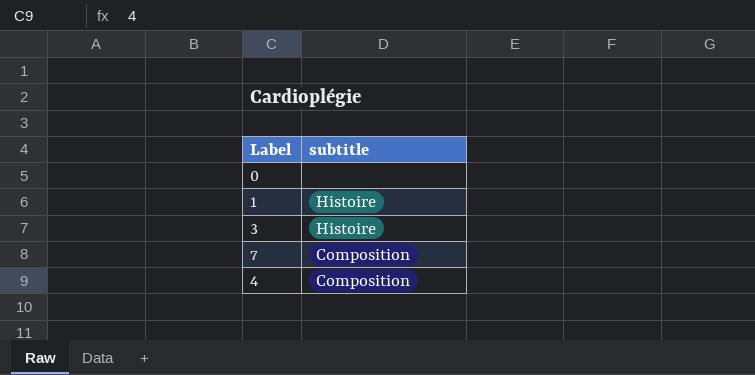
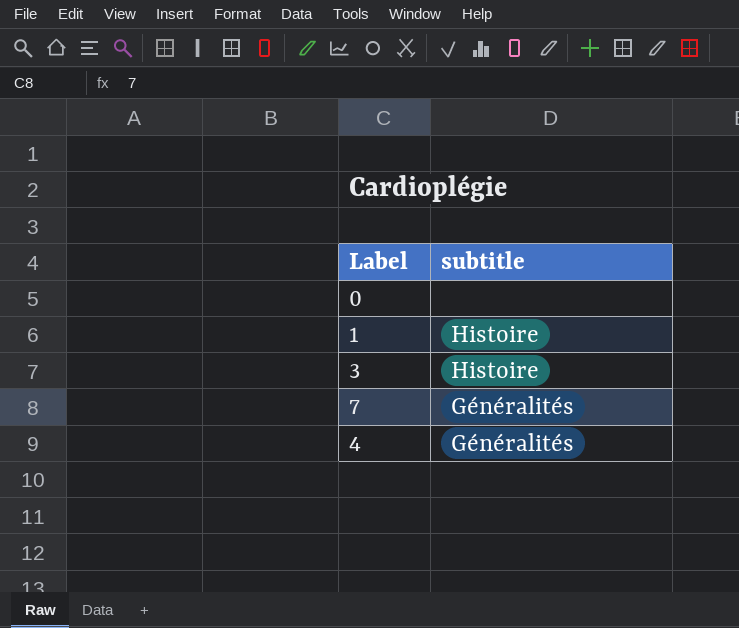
7 | subtitle: Composition -> Généralités
4 | subtitle: Composition -> Généralités

